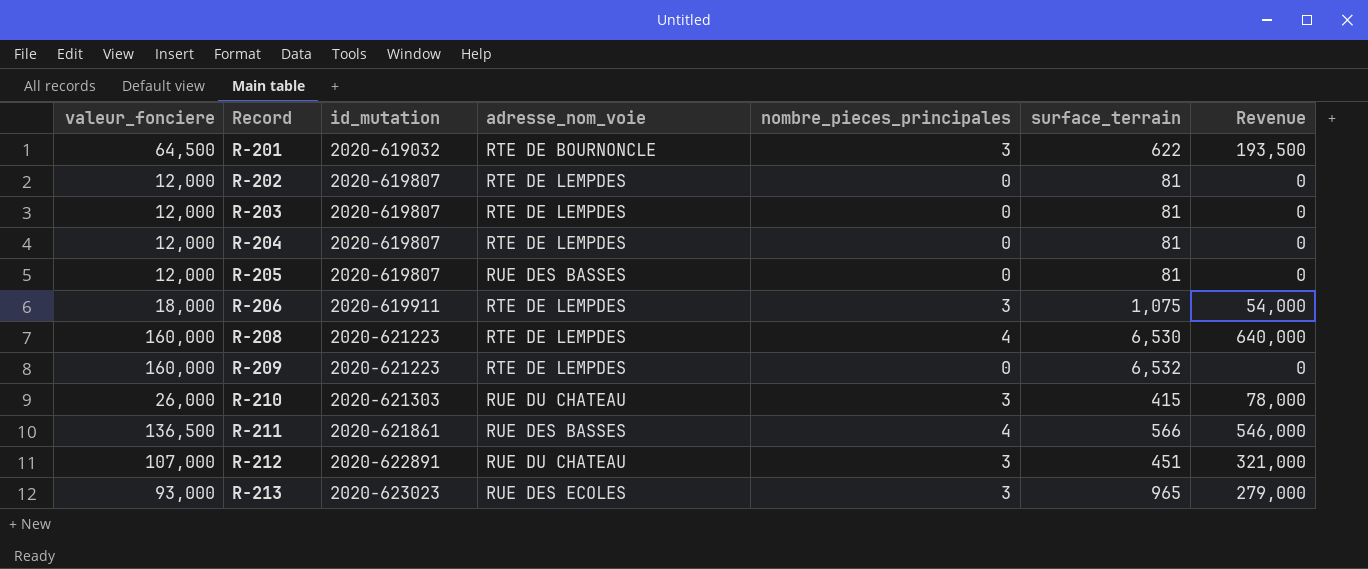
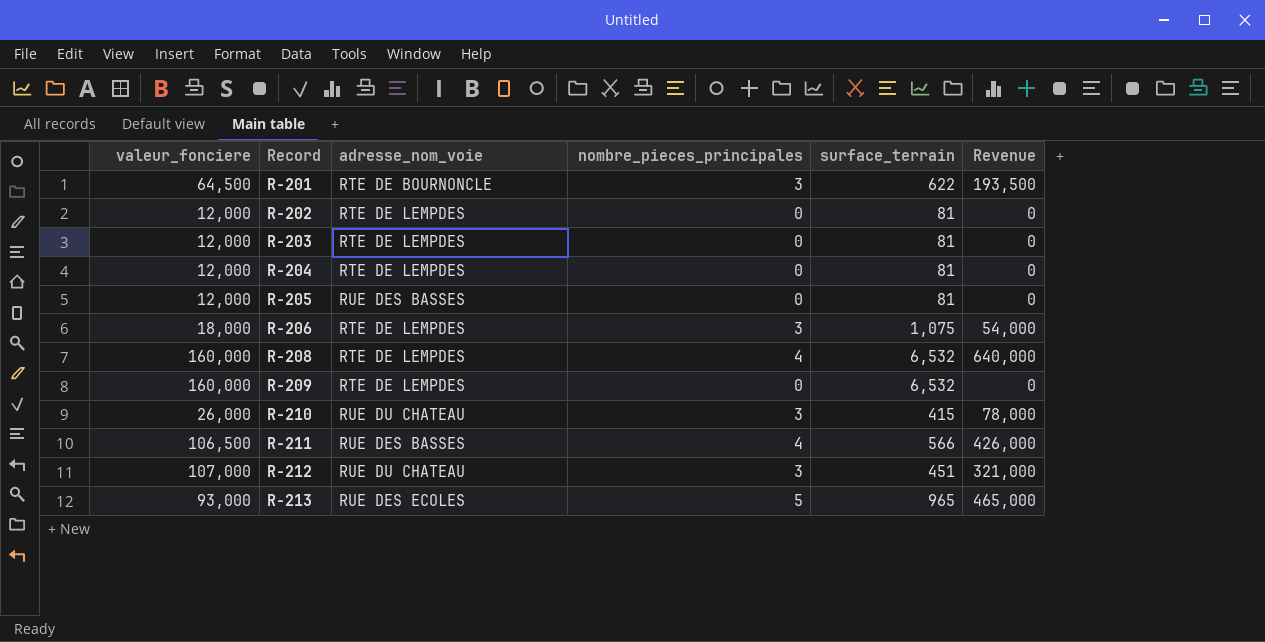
column id_mutation | position: 3 -> none
R-208 | surface_terrain: 6,530 -> 6,532
R-211 | valeur_fonciere: 136,500 -> 106,500
R-211 | Revenue: 546,000 -> 426,000
R-213 | nombre_pieces_principales: 3 -> 5
R-213 | Revenue: 279,000 -> 465,000

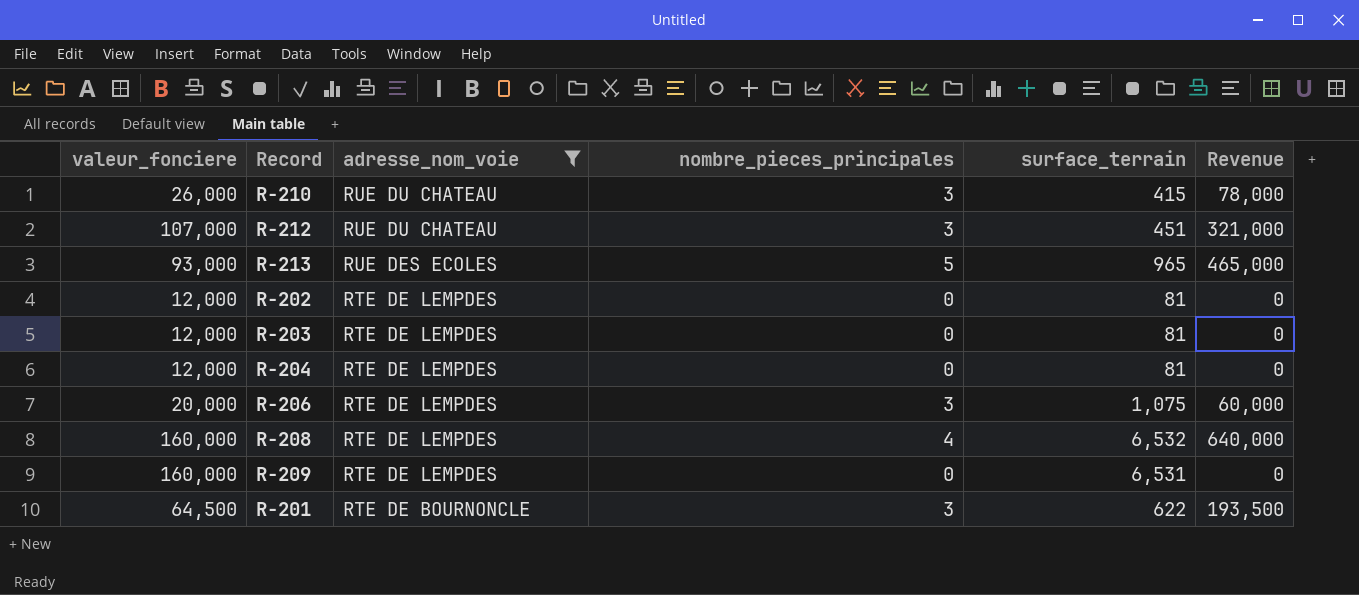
filter: none -> adresse_nom_voie != RUE DES BASSES
row order: Record ascending -> adresse_nom_voie descending
R-206 | valeur_fonciere: 18,000 -> 20,000
R-206 | Revenue: 54,000 -> 60,000
R-209 | surface_terrain: 6,532 -> 6,531

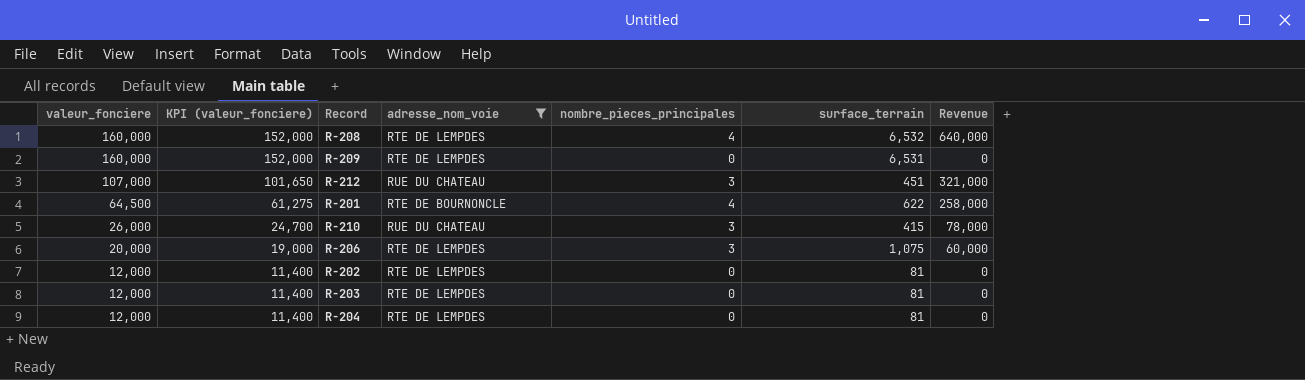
row order: adresse_nom_voie descending -> valeur_fonciere descending
column KPI (valeur_fonciere) | formula: none -> [valeur_fonciere] * 0.95
row R-213: 93,000 | RUE DES ECOLES | 5 | 965 | 465,000 -> none
R-201 | nombre_pieces_principales: 3 -> 4
R-201 | Revenue: 193,500 -> 258,000

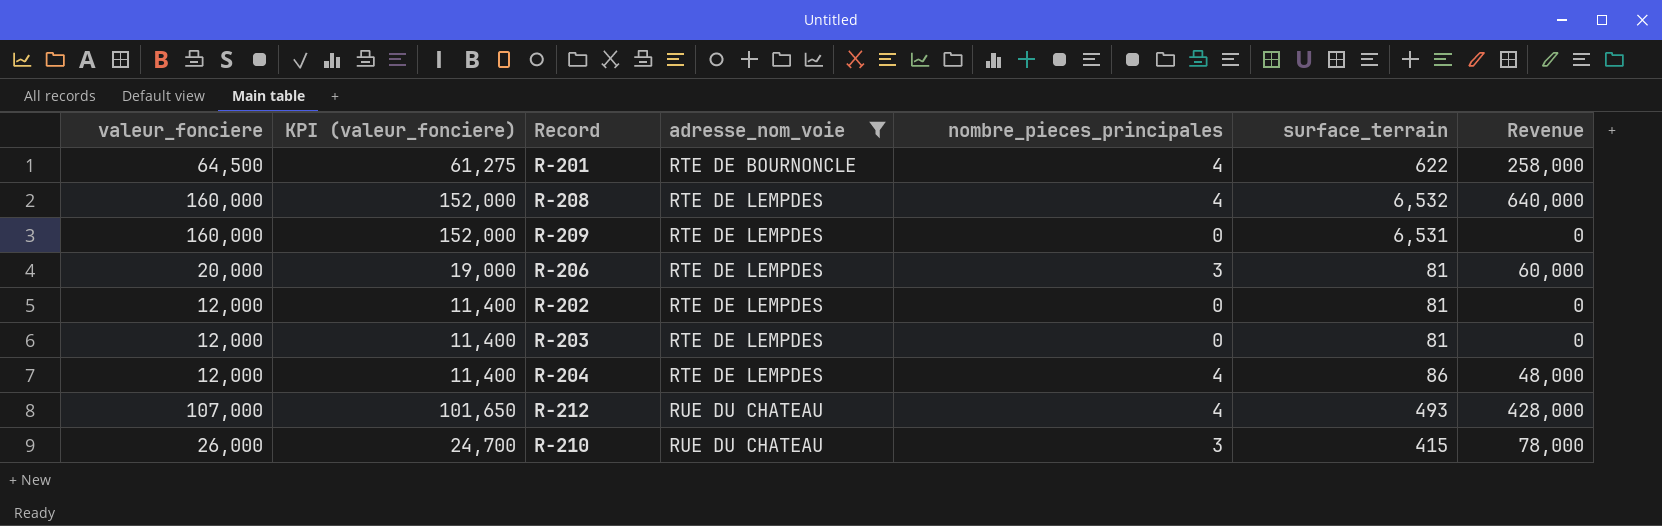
row order: valeur_fonciere descending -> adresse_nom_voie ascending
R-206 | surface_terrain: 1,075 -> 81
R-204 | nombre_pieces_principales: 0 -> 4
R-204 | surface_terrain: 81 -> 86
R-204 | Revenue: 0 -> 48,000
R-212 | nombre_pieces_principales: 3 -> 4
R-212 | surface_terrain: 451 -> 493
R-212 | Revenue: 321,000 -> 428,000

